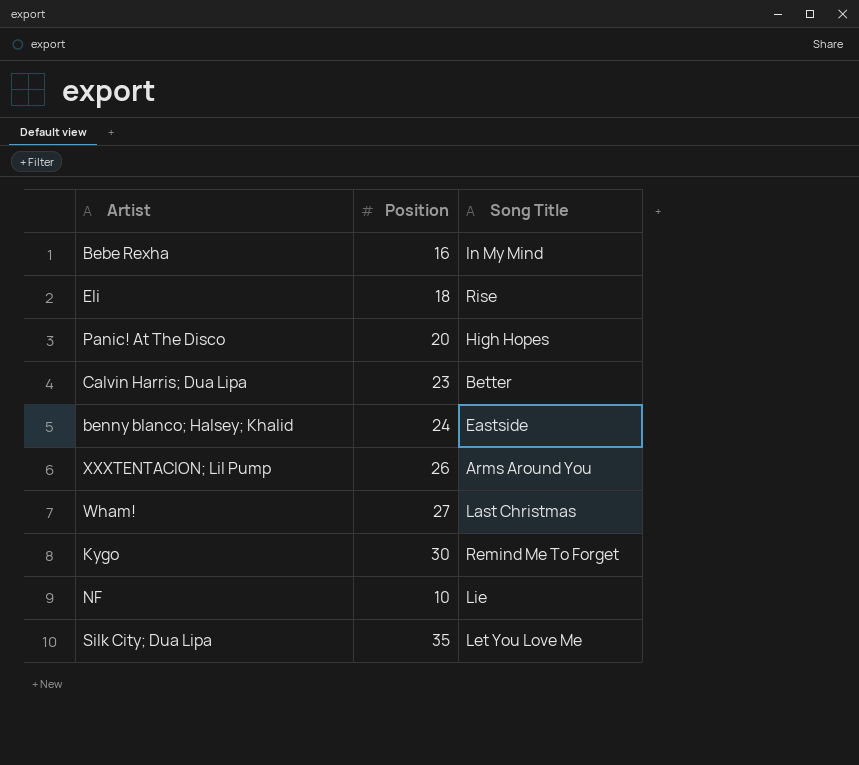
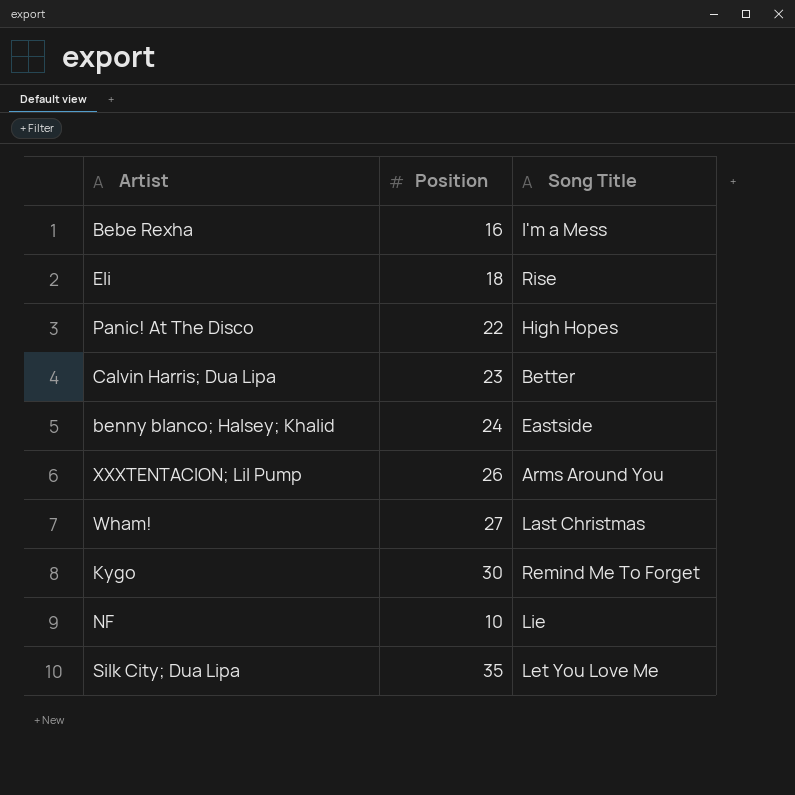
Bebe Rexha | Song Title: In My Mind -> I'm a Mess
Panic! At The Disco | Position: 20 -> 22

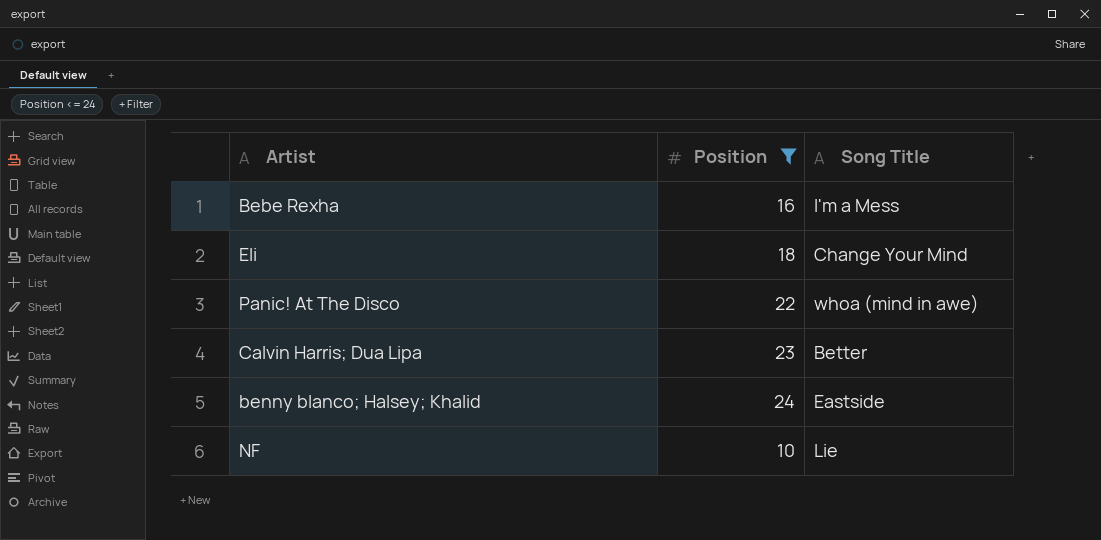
filter: none -> Position <= 24
Eli | Song Title: Rise -> Change Your Mind
Panic! At The Disco | Song Title: High Hopes -> whoa (mind in awe)

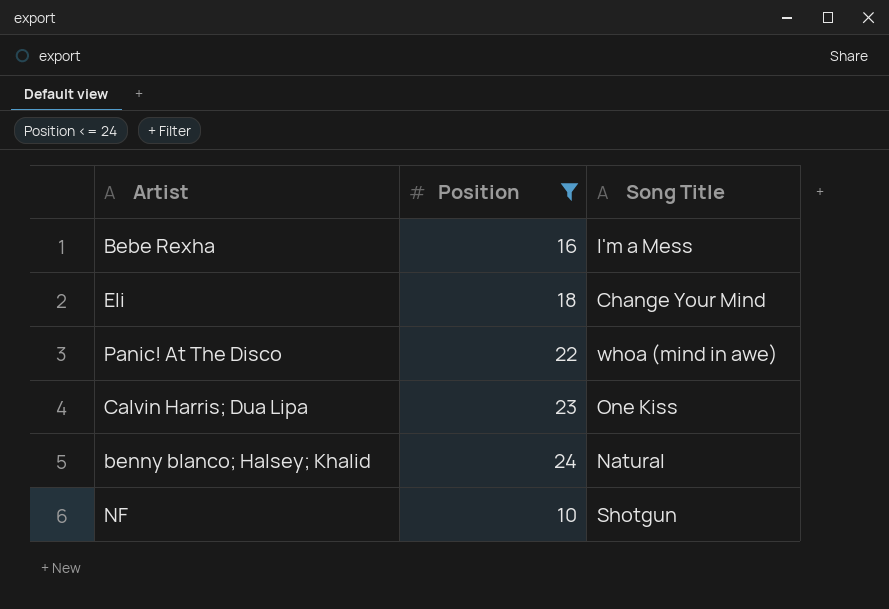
Calvin Harris; Dua Lipa | Song Title: Better -> One Kiss
benny blanco; Halsey; Khalid | Song Title: Eastside -> Natural
NF | Song Title: Lie -> Shotgun

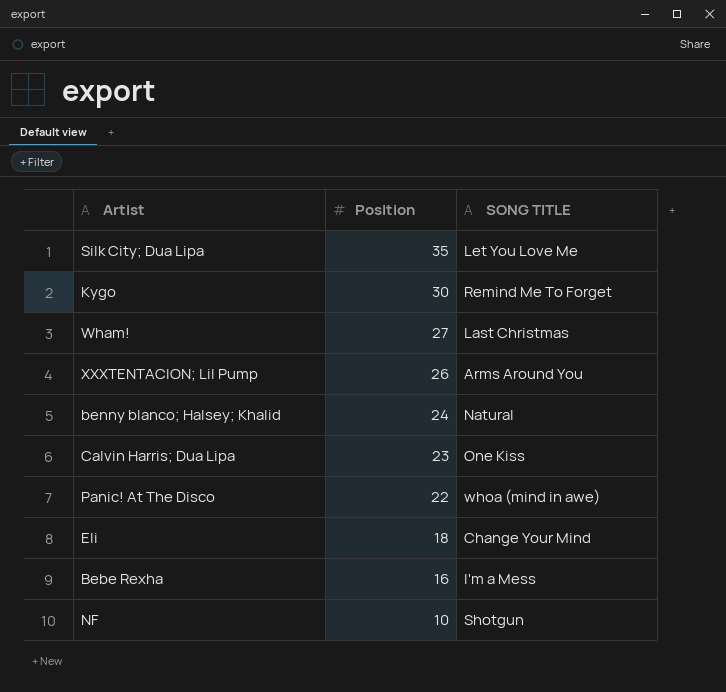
filter: Position <= 24 -> none
row order: none -> Position descending
column name: Song Title -> SONG TITLE

